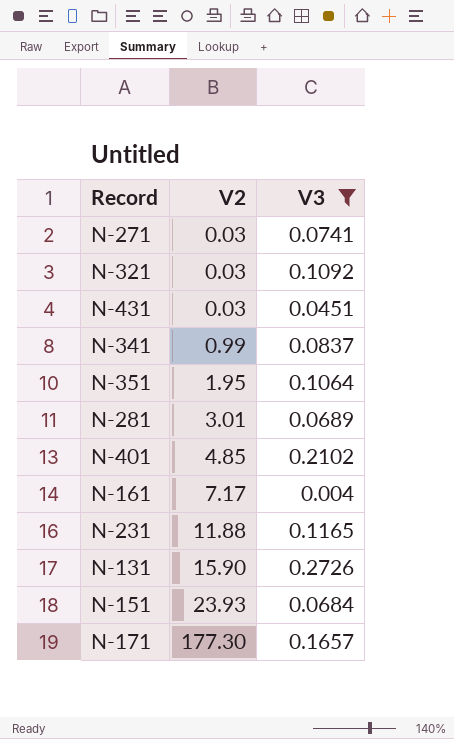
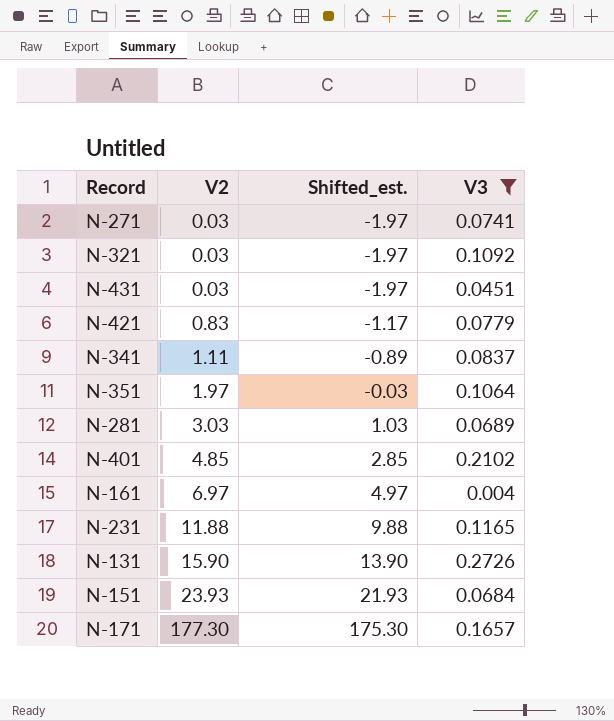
column Shifted_est. | formula: none -> [V2] - 2
row N-421: none -> 0.83 | -1.17 | 0.0779
N-341 | V2: 0.99 -> 1.11
N-351 | V2: 1.95 -> 1.97
N-281 | V2: 3.01 -> 3.03
N-161 | V2: 7.17 -> 6.97

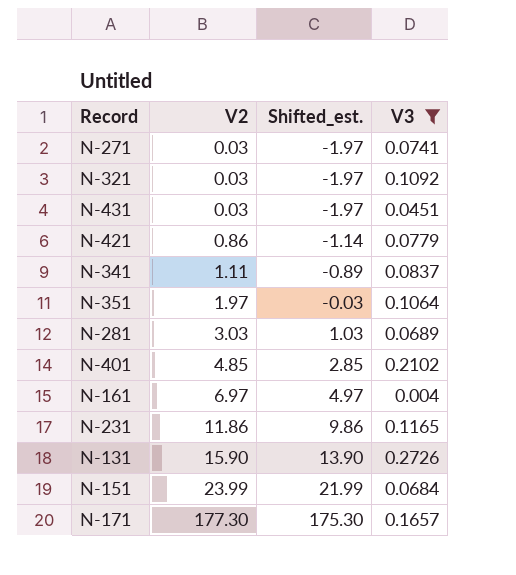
N-421 | V2: 0.83 -> 0.86
N-421 | Shifted_est.: -1.17 -> -1.14
N-231 | V2: 11.88 -> 11.86
N-231 | Shifted_est.: 9.88 -> 9.86
N-151 | V2: 23.93 -> 23.99
N-151 | Shifted_est.: 21.93 -> 21.99

